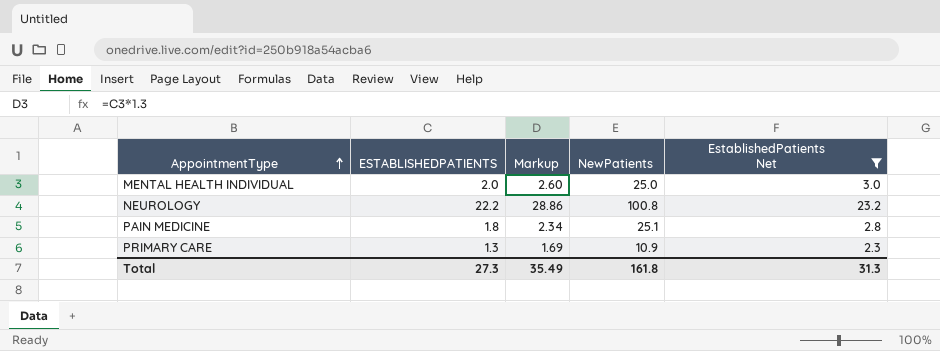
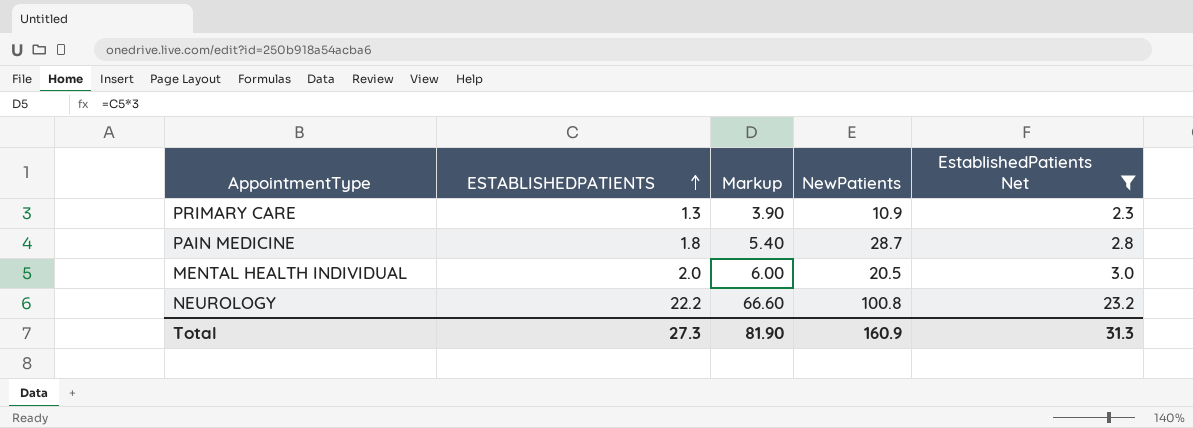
row order: AppointmentType ascending -> ESTABLISHEDPATIENTS ascending
column Markup | formula: [ESTABLISHEDPATIENTS] * 1.3 -> [ESTABLISHEDPATIENTS] * 3
PAIN MEDICINE | NewPatients: 25.1 -> 28.7
MENTAL HEALTH INDIVIDUAL | NewPatients: 25.0 -> 20.5
Total | Markup: 35.49 -> 81.90
Total | NewPatients: 161.8 -> 160.9

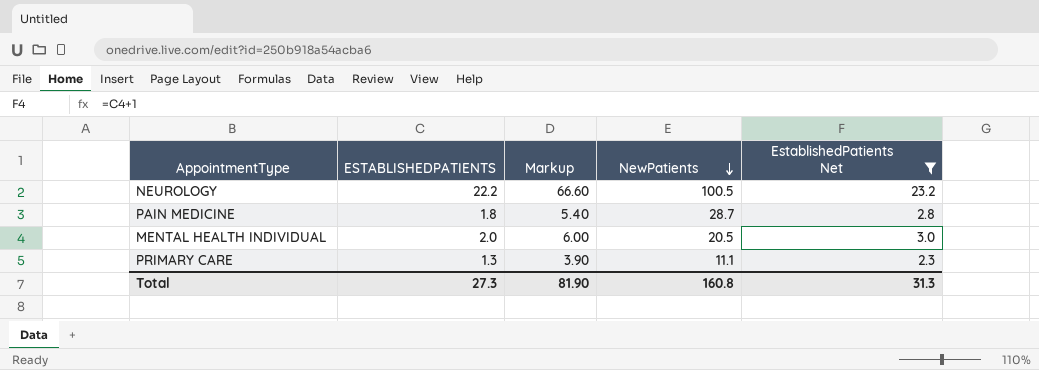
row order: ESTABLISHEDPATIENTS ascending -> NewPatients descending
NEUROLOGY | NewPatients: 100.8 -> 100.5
PRIMARY CARE | NewPatients: 10.9 -> 11.1
Total | NewPatients: 160.9 -> 160.8

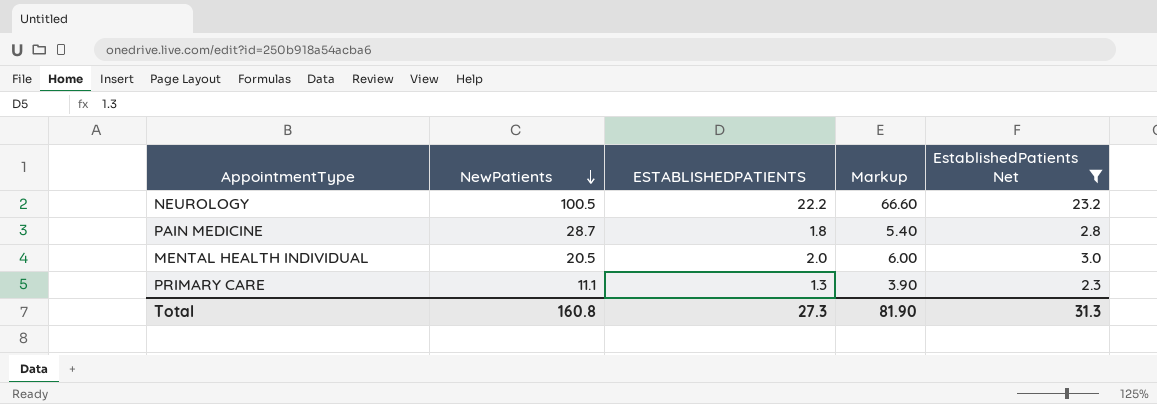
column NewPatients | position: 4 -> 2

